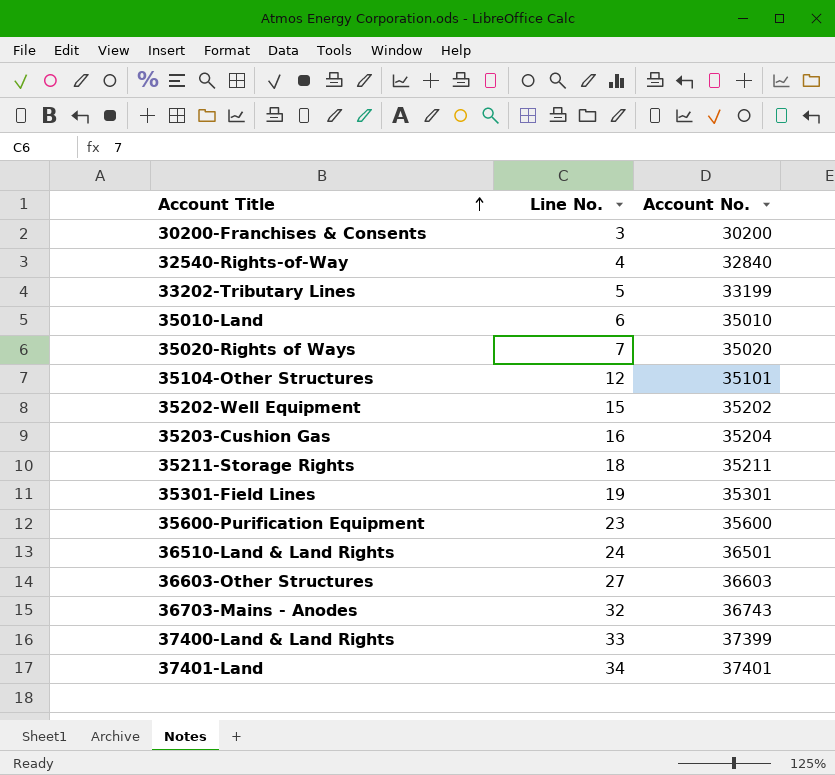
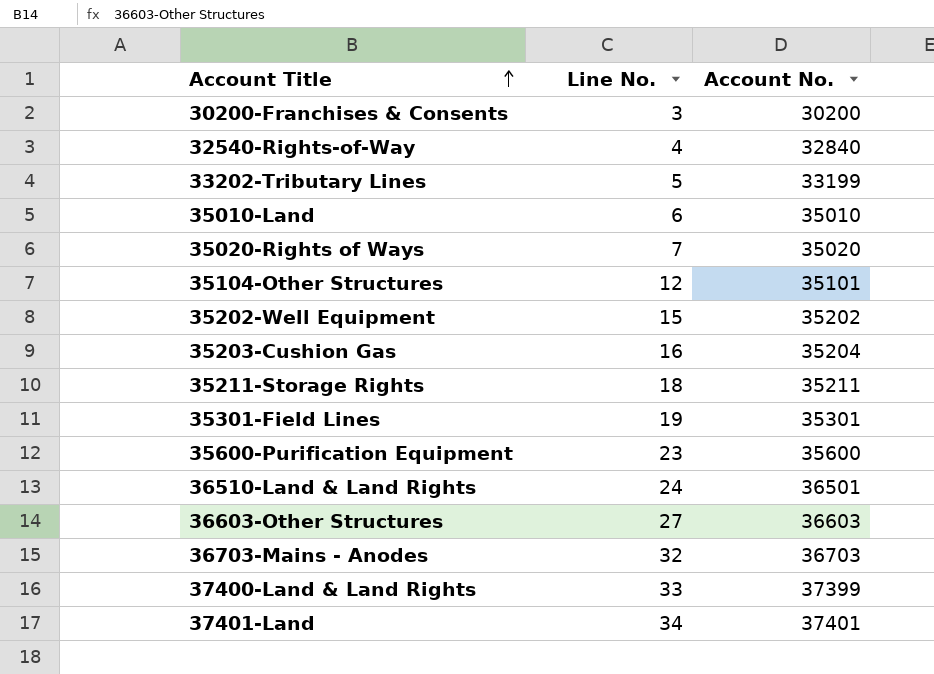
36703-Mains - Anodes | Account No.: 36743 -> 36703

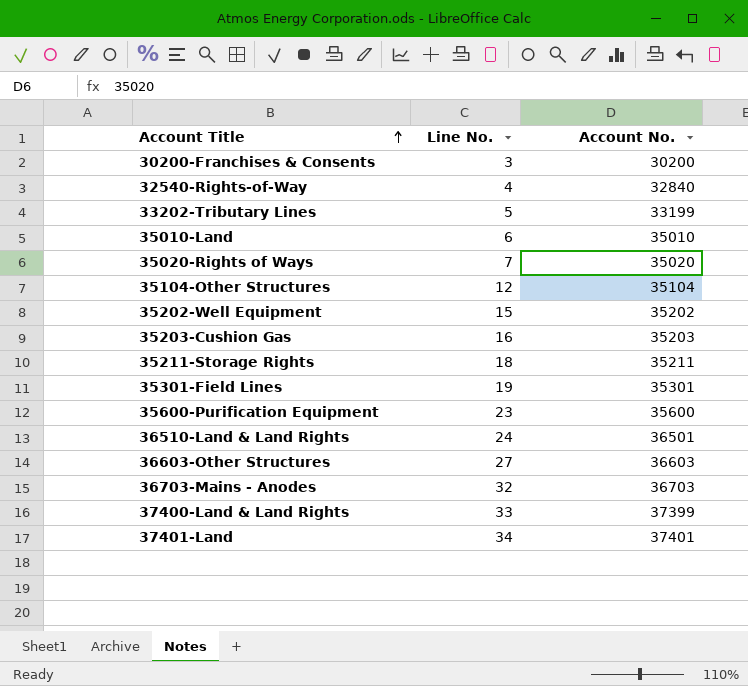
35104-Other Structures | Account No.: 35101 -> 35104
35203-Cushion Gas | Account No.: 35204 -> 35203

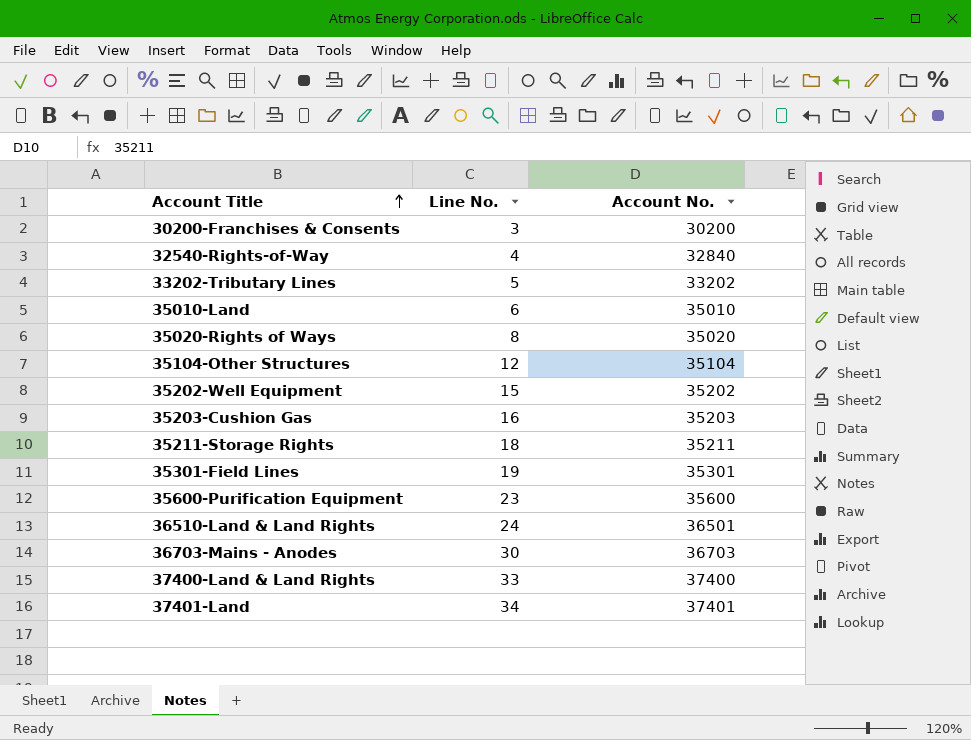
row 36603-Other Structures: 27 | 36603 -> none
33202-Tributary Lines | Account No.: 33199 -> 33202
35020-Rights of Ways | Line No.: 7 -> 8
36703-Mains - Anodes | Line No.: 32 -> 30
37400-Land & Land Rights | Account No.: 37399 -> 37400

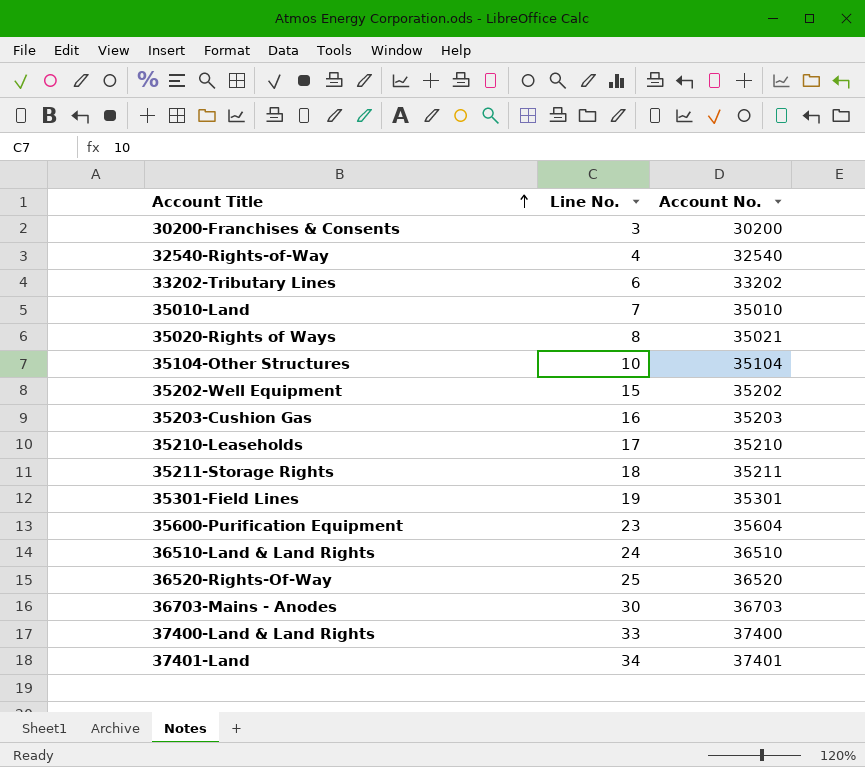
32540-Rights-of-Way | Account No.: 32840 -> 32540
33202-Tributary Lines | Line No.: 5 -> 6
35010-Land | Line No.: 6 -> 7
35020-Rights of Ways | Account No.: 35020 -> 35021
35104-Other Structures | Line No.: 12 -> 10
row 35210-Leaseholds: none -> 17 | 35210
35600-Purification Equipment | Account No.: 35600 -> 35604
36510-Land & Land Rights | Account No.: 36501 -> 36510
row 36520-Rights-Of-Way: none -> 25 | 36520

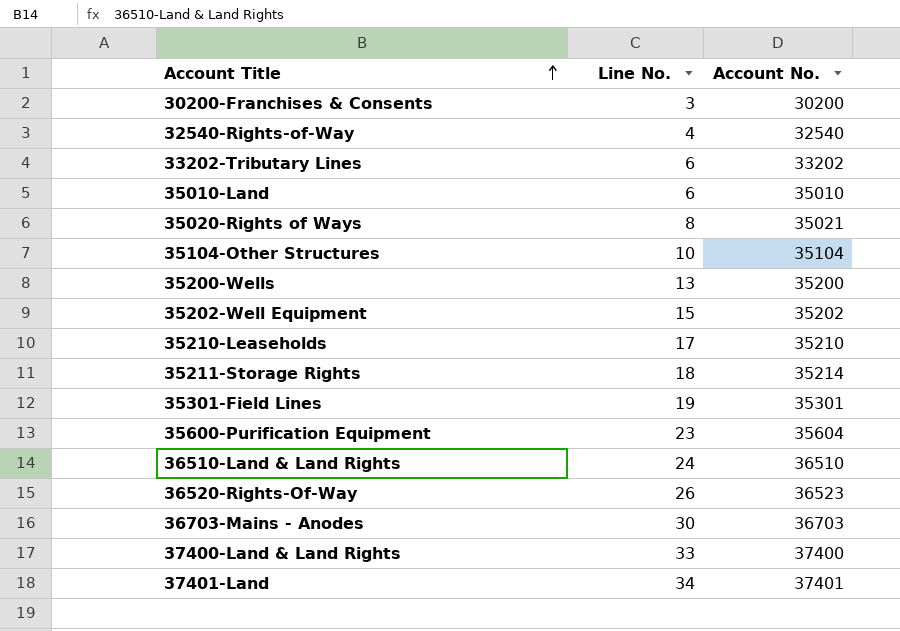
row 35203-Cushion Gas: 16 | 35203 -> none
35010-Land | Line No.: 7 -> 6
row 35200-Wells: none -> 13 | 35200
35211-Storage Rights | Account No.: 35211 -> 35214
36520-Rights-Of-Way | Line No.: 25 -> 26
36520-Rights-Of-Way | Account No.: 36520 -> 36523

